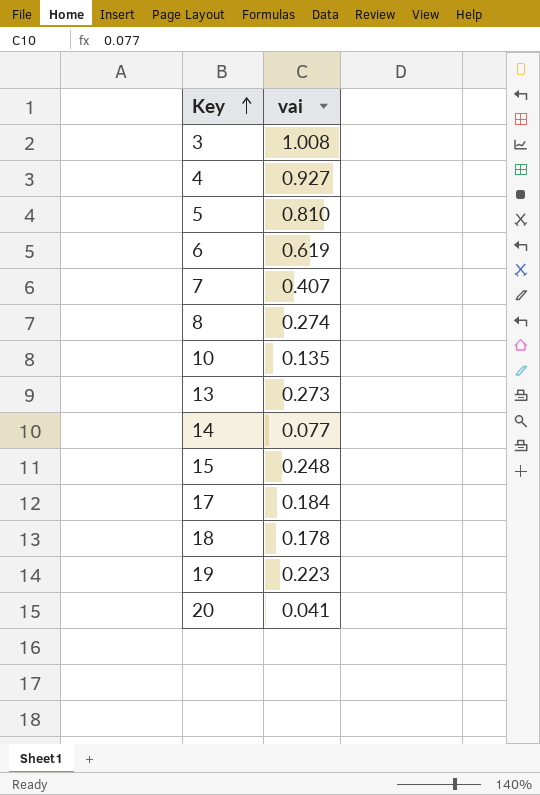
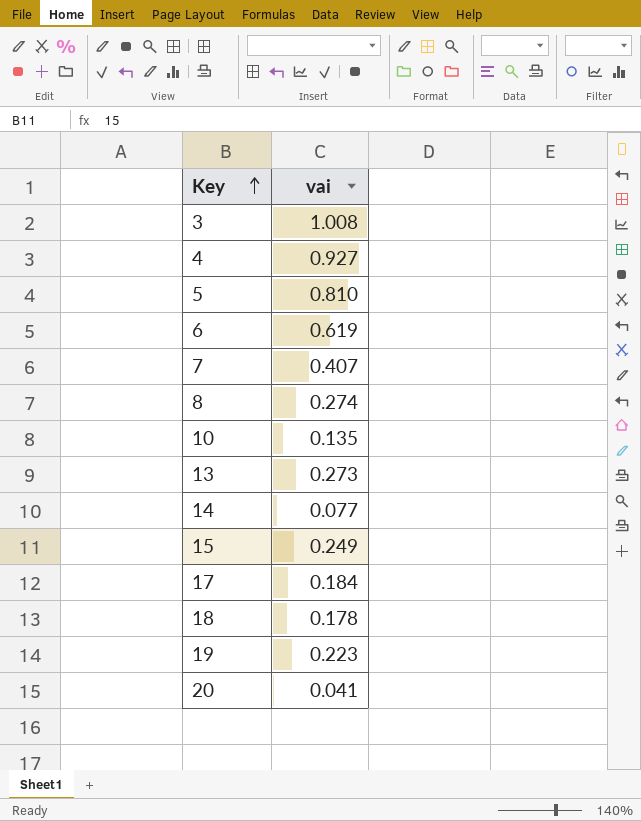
15 | vai: 0.248 -> 0.249

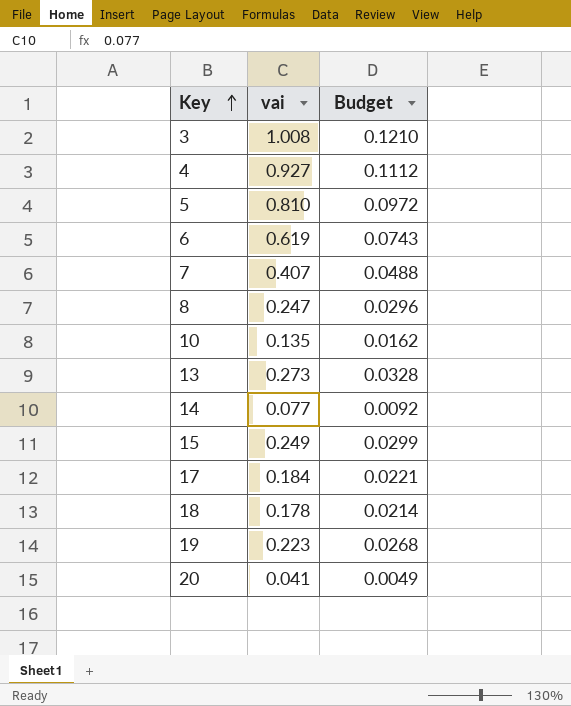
column Budget | formula: none -> [vai] * 0.12
8 | vai: 0.274 -> 0.247

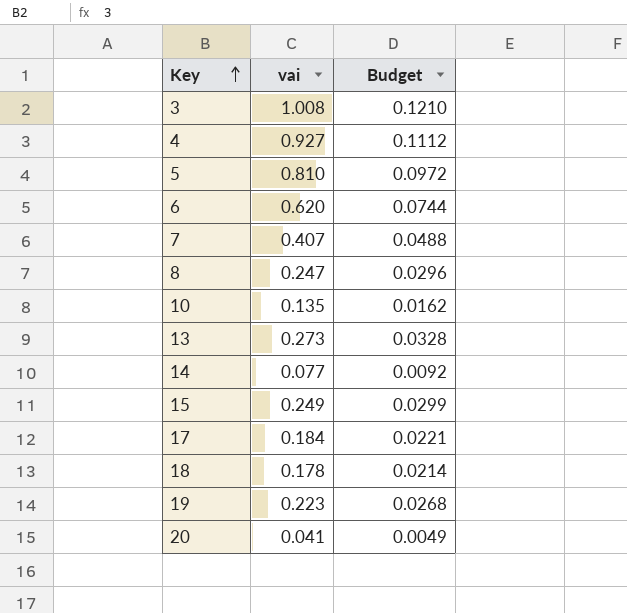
6 | vai: 0.619 -> 0.620
6 | Budget: 0.0743 -> 0.0744

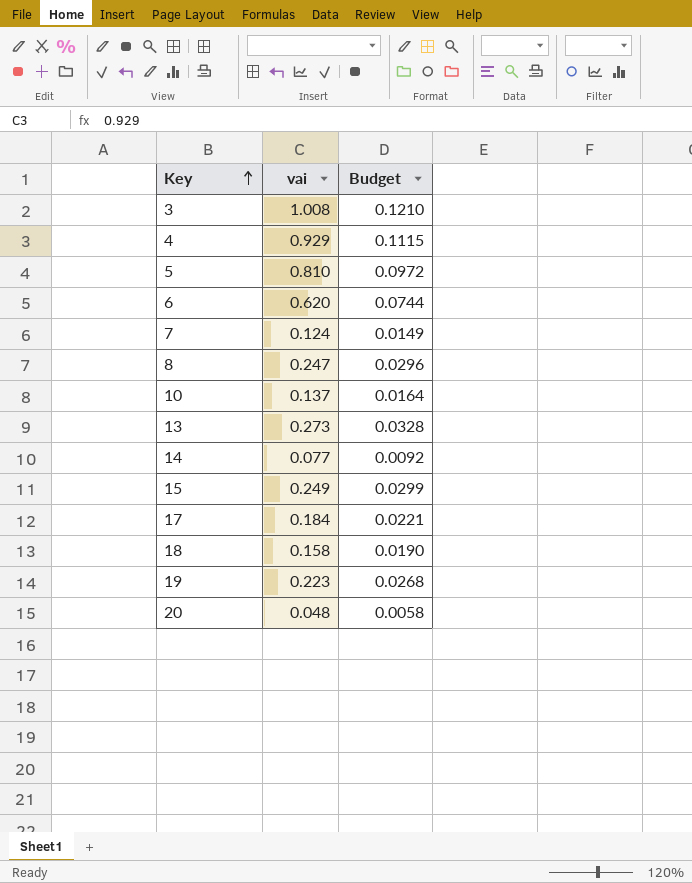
4 | vai: 0.927 -> 0.929
4 | Budget: 0.1112 -> 0.1115
7 | vai: 0.407 -> 0.124
7 | Budget: 0.0488 -> 0.0149
10 | vai: 0.135 -> 0.137
10 | Budget: 0.0162 -> 0.0164
18 | vai: 0.178 -> 0.158
18 | Budget: 0.0214 -> 0.0190
20 | vai: 0.041 -> 0.048
20 | Budget: 0.0049 -> 0.0058

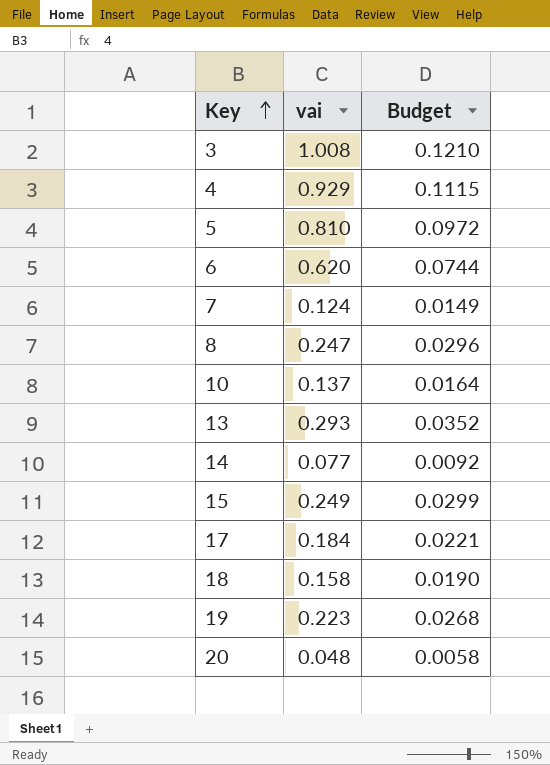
13 | vai: 0.273 -> 0.293
13 | Budget: 0.0328 -> 0.0352

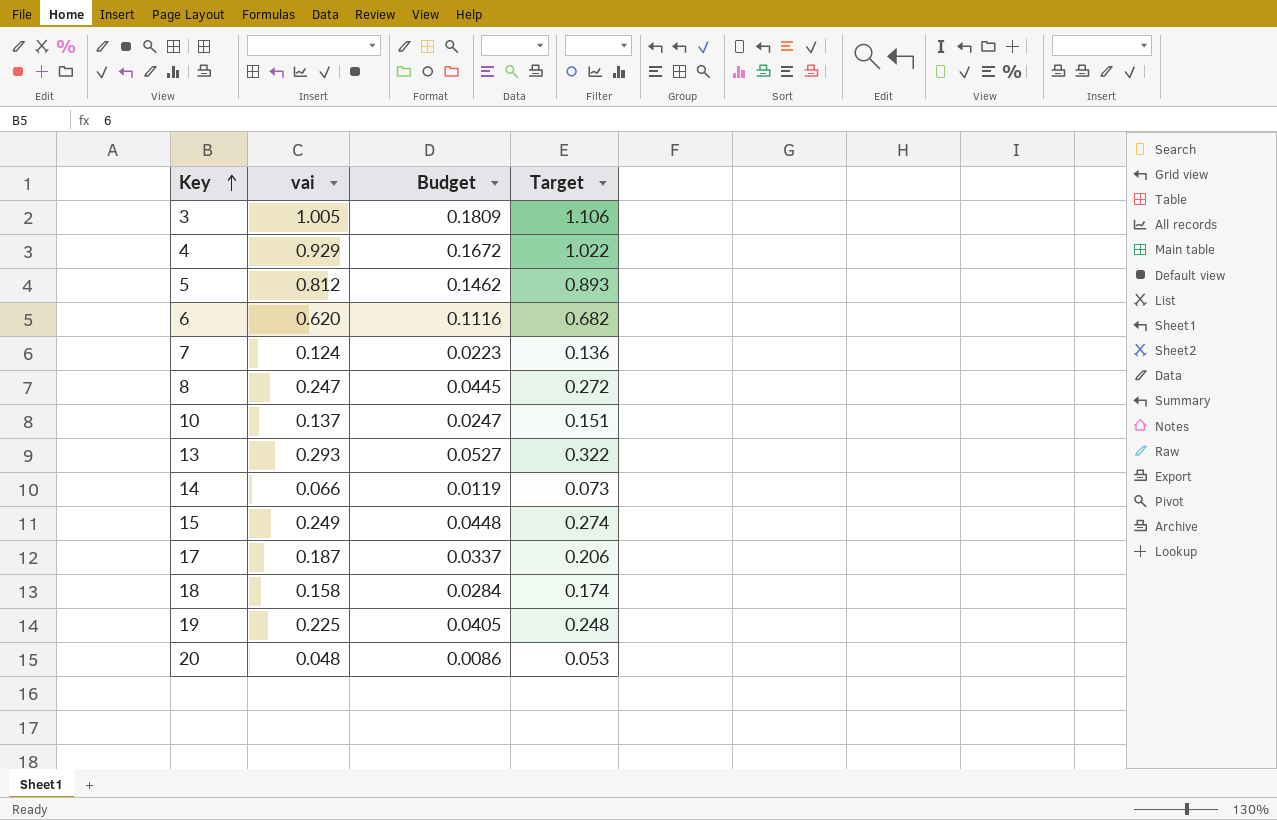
column Budget | formula: [vai] * 0.12 -> [vai] * 0.18
column Target | formula: none -> [vai] * 1.1
3 | vai: 1.008 -> 1.005
5 | vai: 0.810 -> 0.812
14 | vai: 0.077 -> 0.066
17 | vai: 0.184 -> 0.187
19 | vai: 0.223 -> 0.225

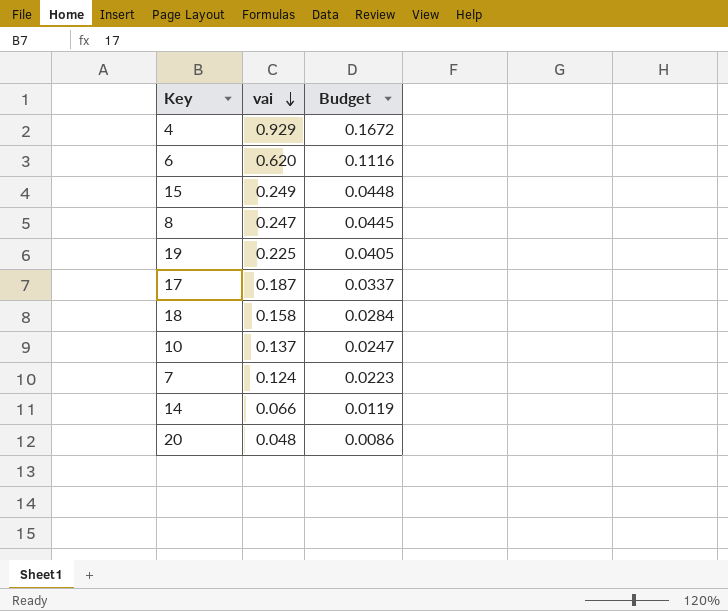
row order: Key ascending -> vai descending
column Target | formula: [vai] * 1.1 -> none
row 3: 1.005 | 0.1809 | 1.106 -> none
row 5: 0.812 | 0.1462 | 0.893 -> none
row 13: 0.293 | 0.0527 | 0.322 -> none

